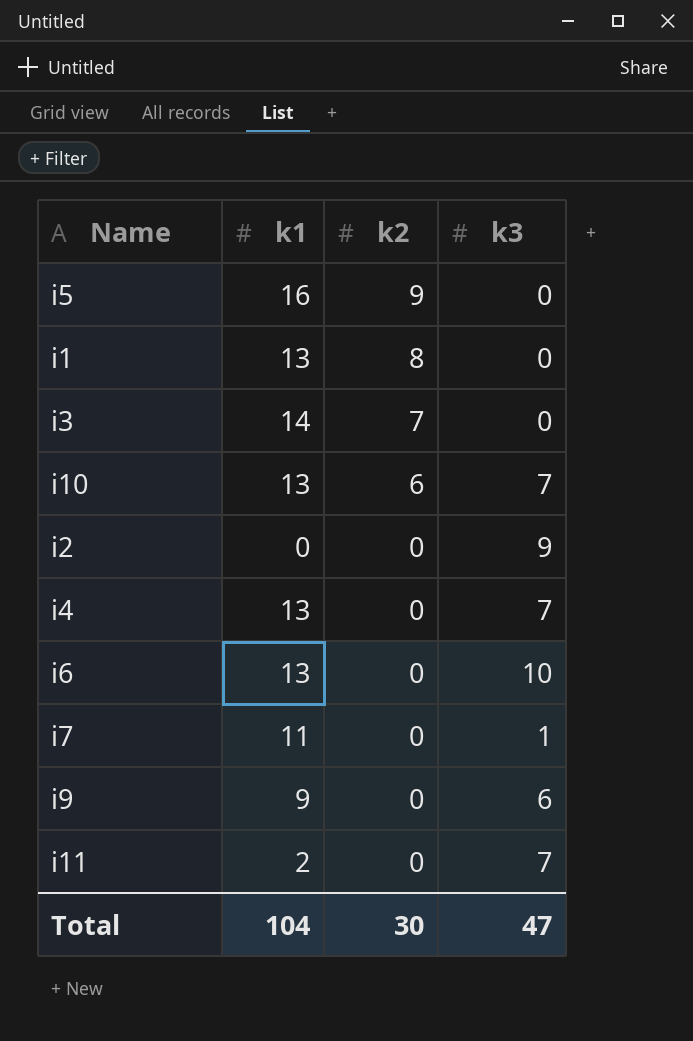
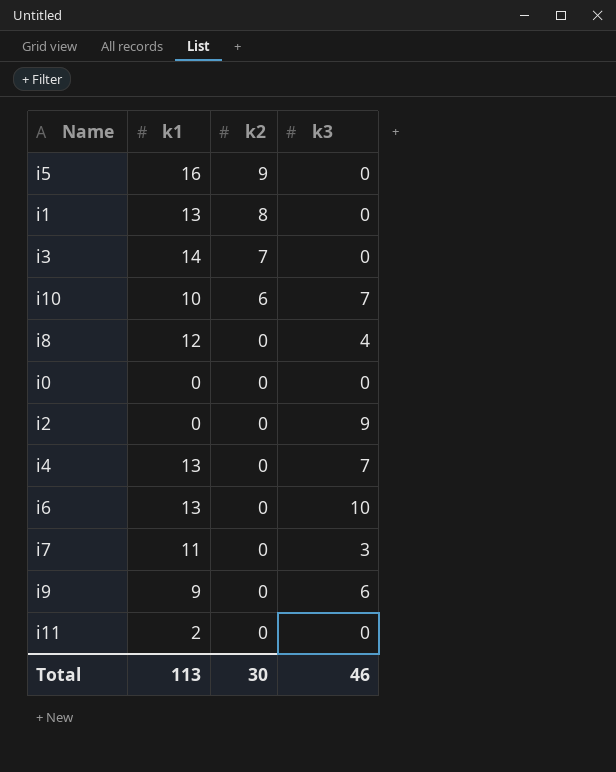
i10 | k1: 13 -> 10
row i8: none -> 12 | 0 | 4
row i0: none -> 0 | 0 | 0
i7 | k3: 1 -> 3
i11 | k3: 7 -> 0
Total | k1: 104 -> 113
Total | k3: 47 -> 46

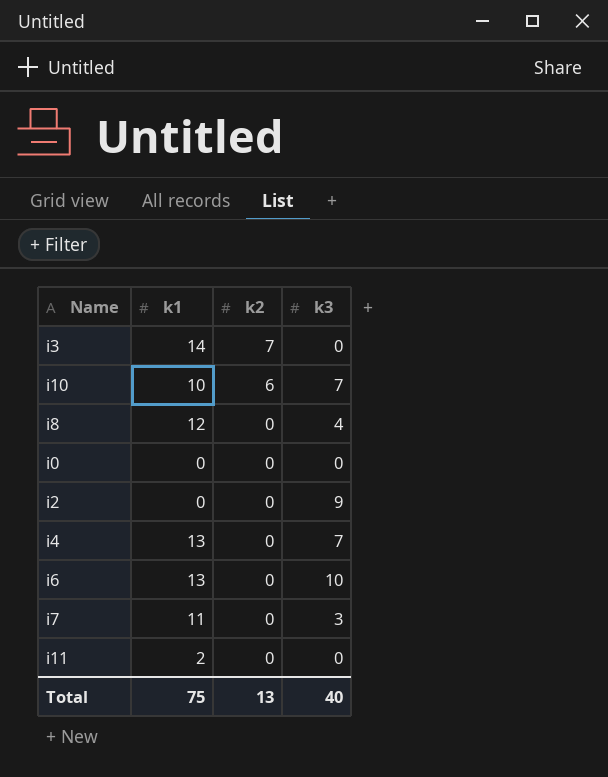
row i5: 16 | 9 | 0 -> none
row i1: 13 | 8 | 0 -> none
row i9: 9 | 0 | 6 -> none
Total | k1: 113 -> 75
Total | k2: 30 -> 13
Total | k3: 46 -> 40

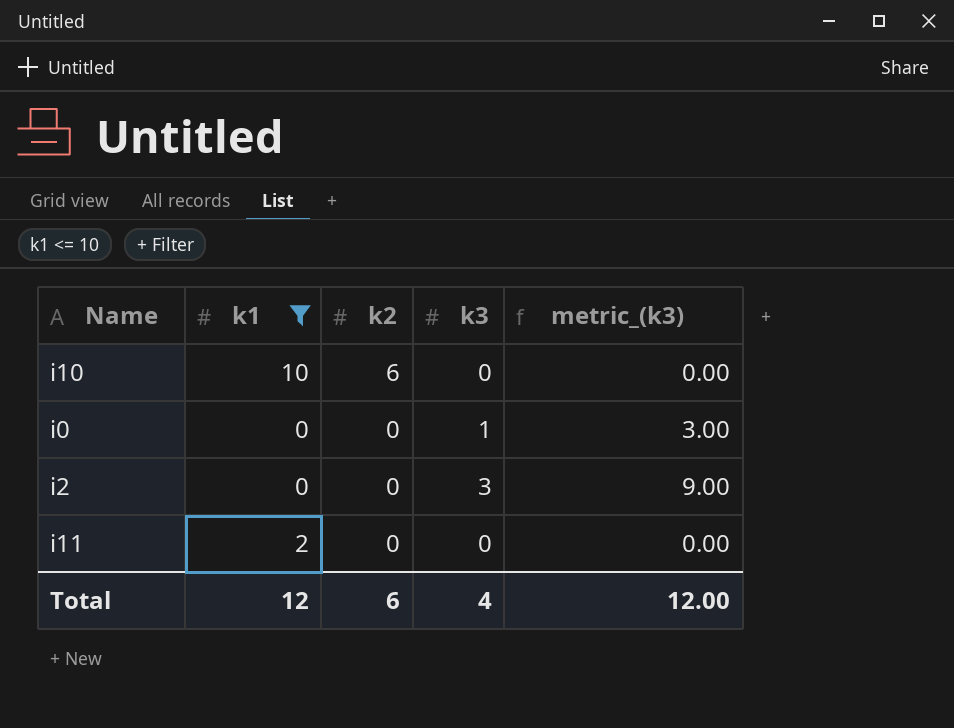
filter: none -> k1 <= 10
column metric_(k3) | formula: none -> [k3] * 3
i10 | k3: 7 -> 0
i0 | k3: 0 -> 1
i2 | k3: 9 -> 3
Total | k1: 75 -> 12
Total | k2: 13 -> 6
Total | k3: 40 -> 4

